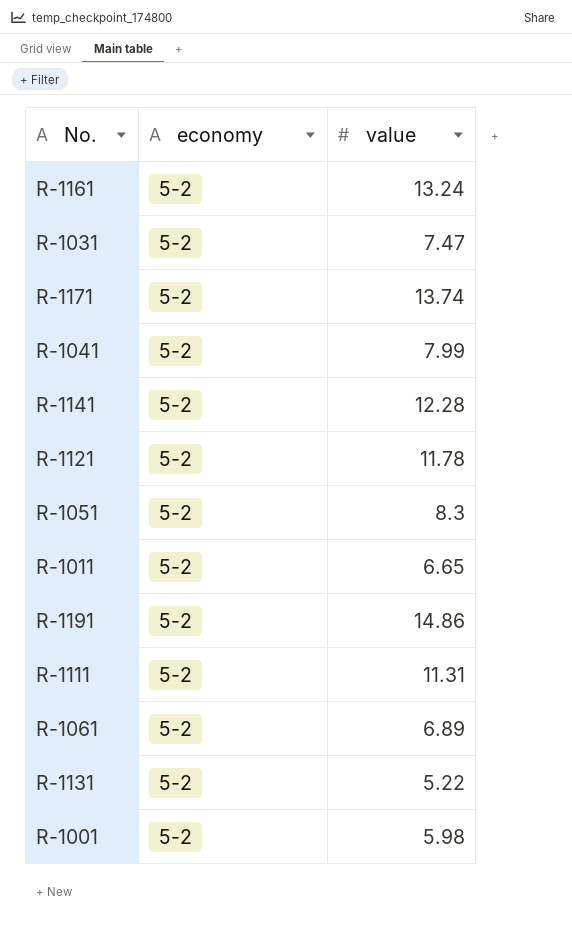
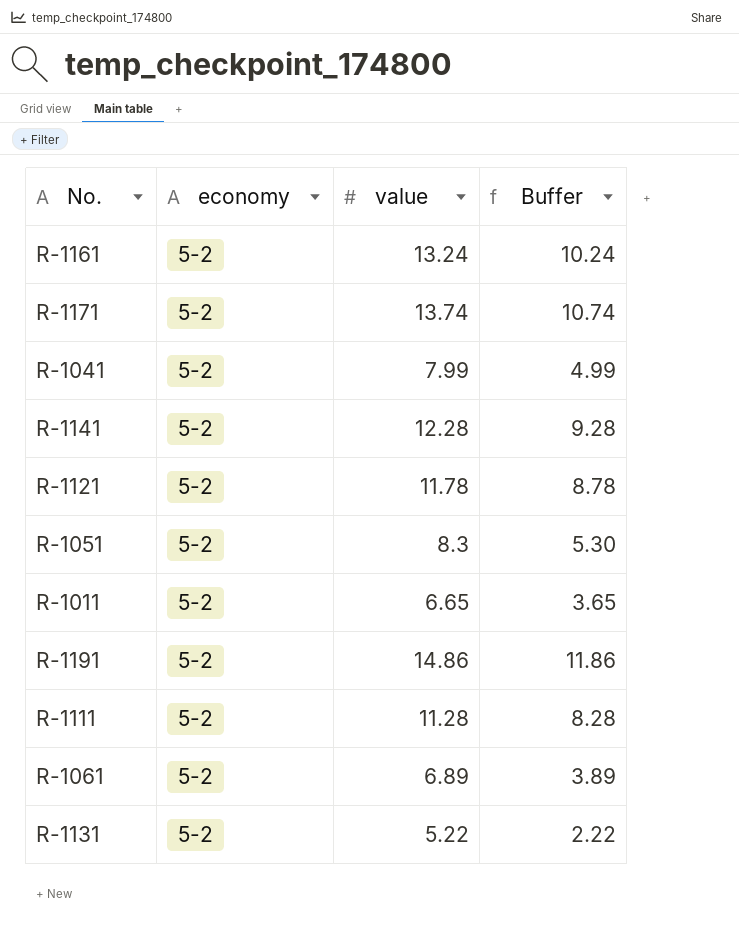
column Buffer | formula: none -> [value] - 3
row R-1031: 5-2 | 7.47 -> none
row R-1001: 5-2 | 5.98 -> none
R-1111 | value: 11.31 -> 11.28

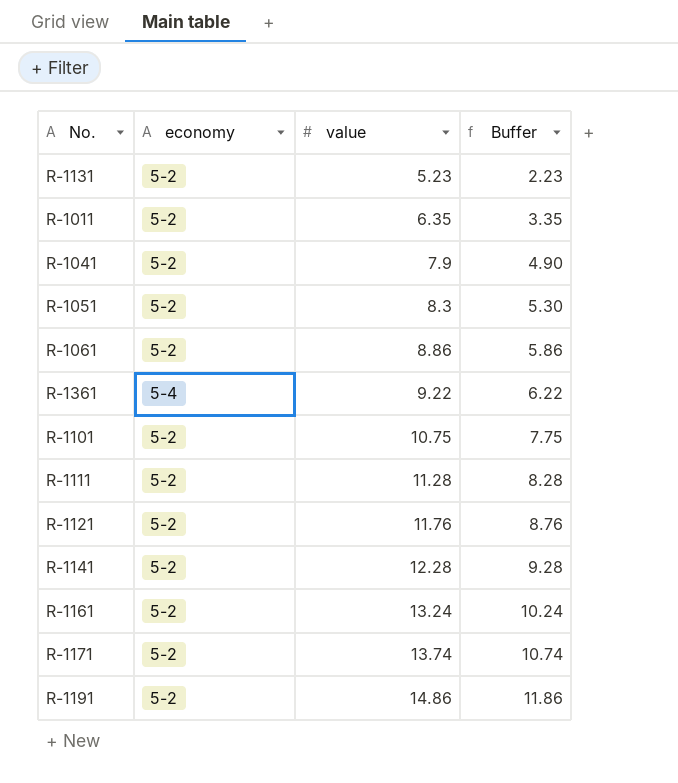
row order: none -> value ascending
R-1131 | value: 5.22 -> 5.23
R-1131 | Buffer: 2.22 -> 2.23
R-1011 | value: 6.65 -> 6.35
R-1011 | Buffer: 3.65 -> 3.35
R-1041 | value: 7.99 -> 7.9
R-1041 | Buffer: 4.99 -> 4.90
R-1061 | value: 6.89 -> 8.86
R-1061 | Buffer: 3.89 -> 5.86
row R-1361: none -> 5-4 | 9.22 | 6.22
row R-1101: none -> 5-2 | 10.75 | 7.75
R-1121 | value: 11.78 -> 11.76
R-1121 | Buffer: 8.78 -> 8.76

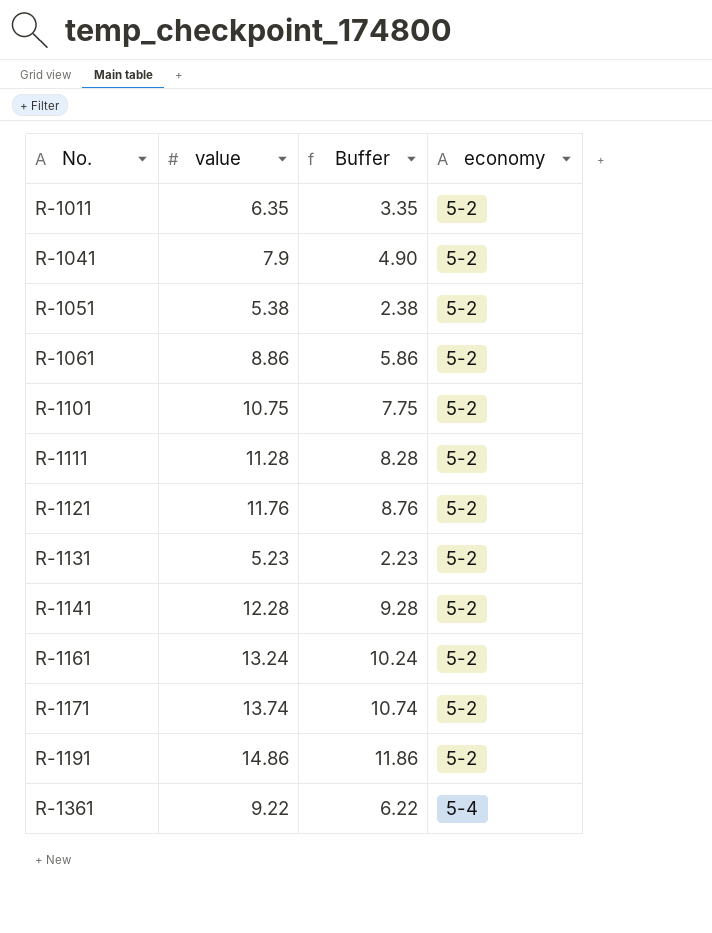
row order: value ascending -> No. ascending
column economy | position: 2 -> 4
R-1051 | value: 8.3 -> 5.38
R-1051 | Buffer: 5.30 -> 2.38

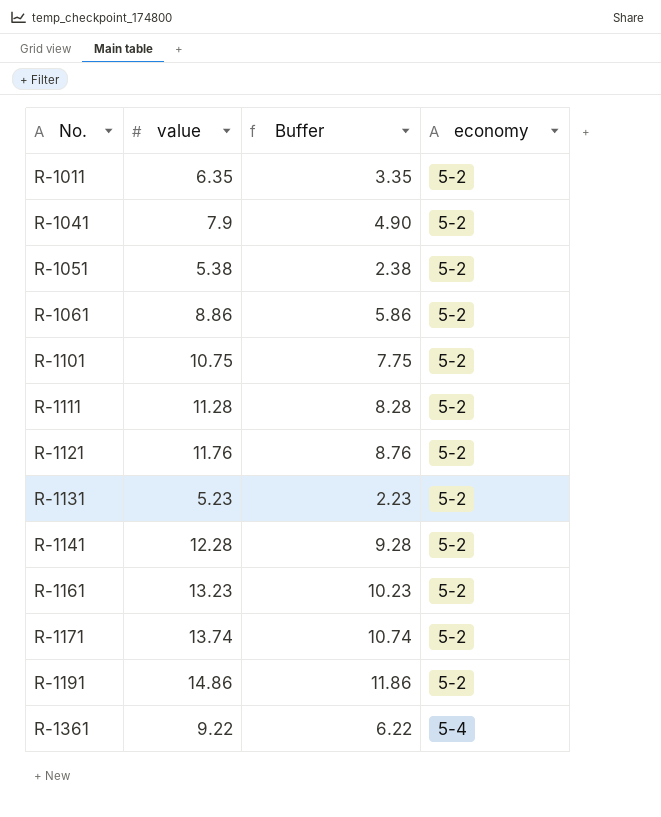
R-1161 | value: 13.24 -> 13.23
R-1161 | Buffer: 10.24 -> 10.23

